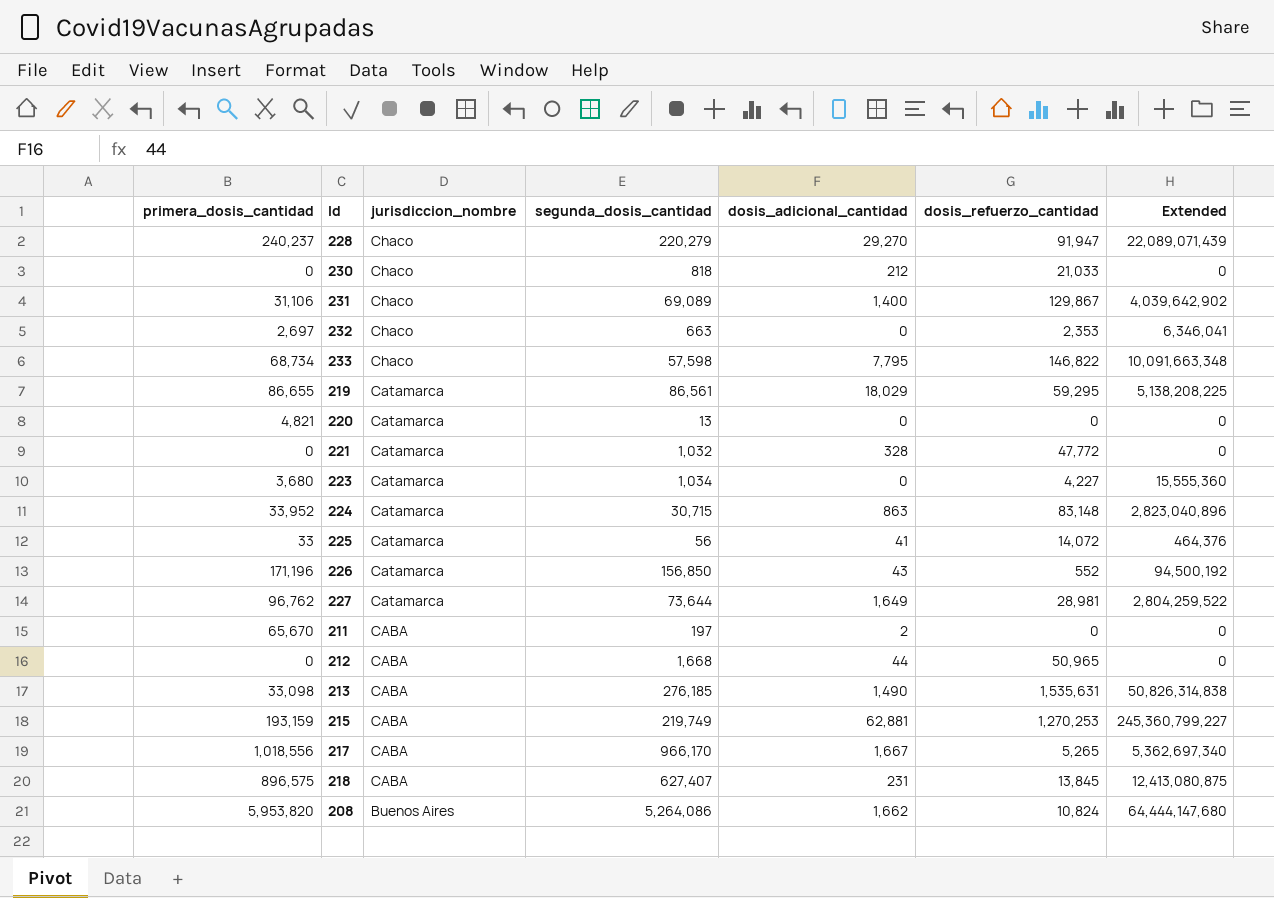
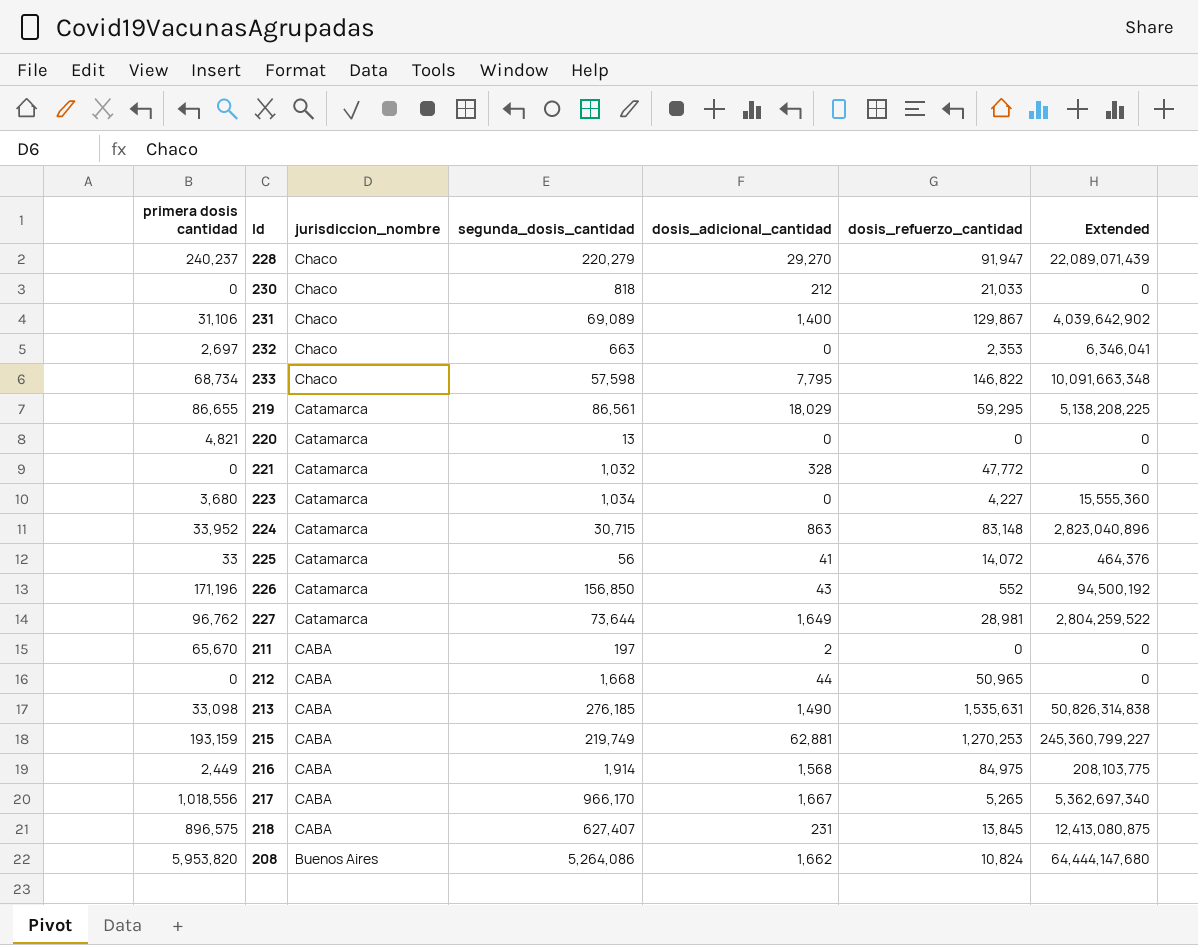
column name: primera_dosis_cantidad -> primera dosis cantidad
row 216: none -> 2,449 | CABA | 1,914 | 1,568 | 84,975 | 208,103,775

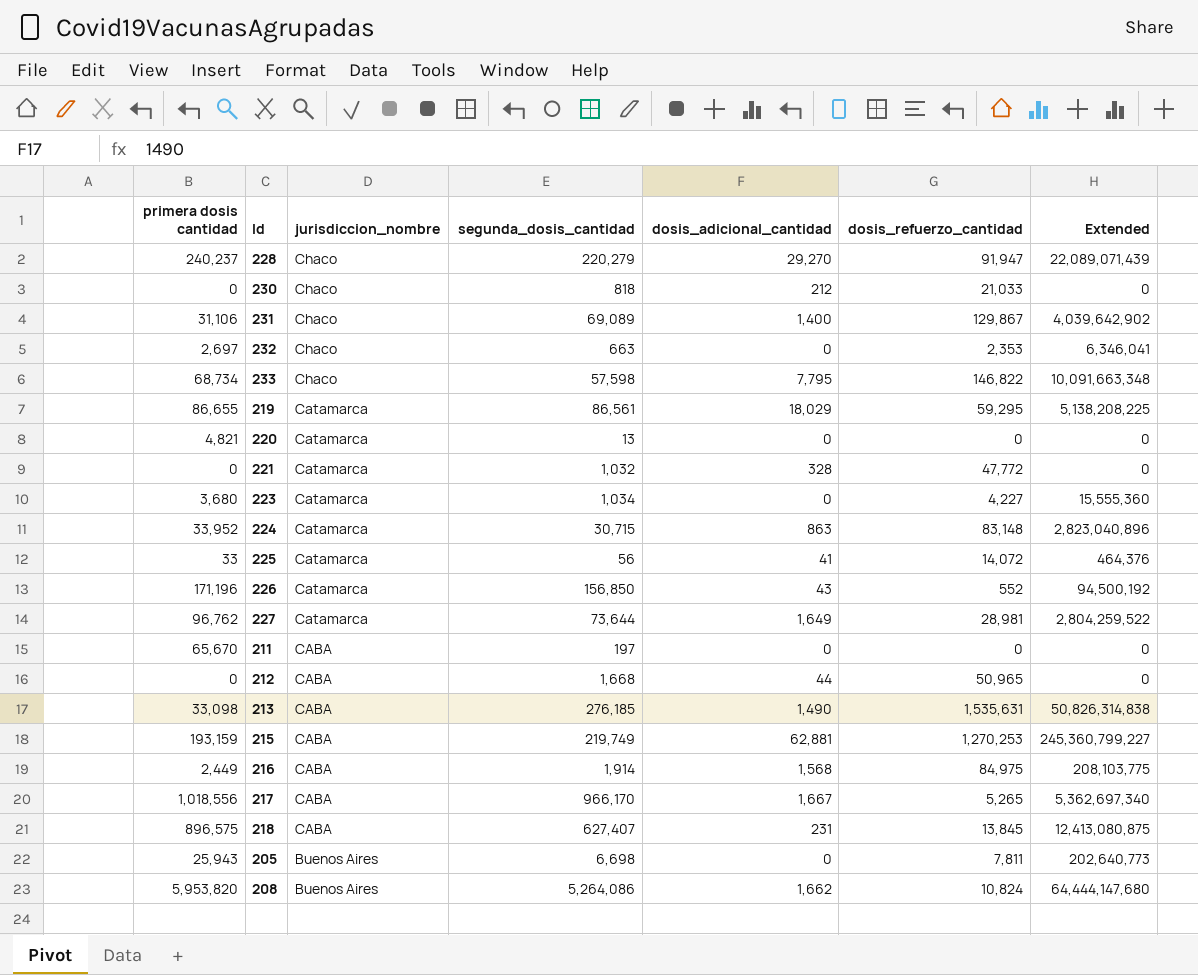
211 | dosis_adicional_cantidad: 2 -> 0
row 205: none -> 25,943 | Buenos Aires | 6,698 | 0 | 7,811 | 202,640,773

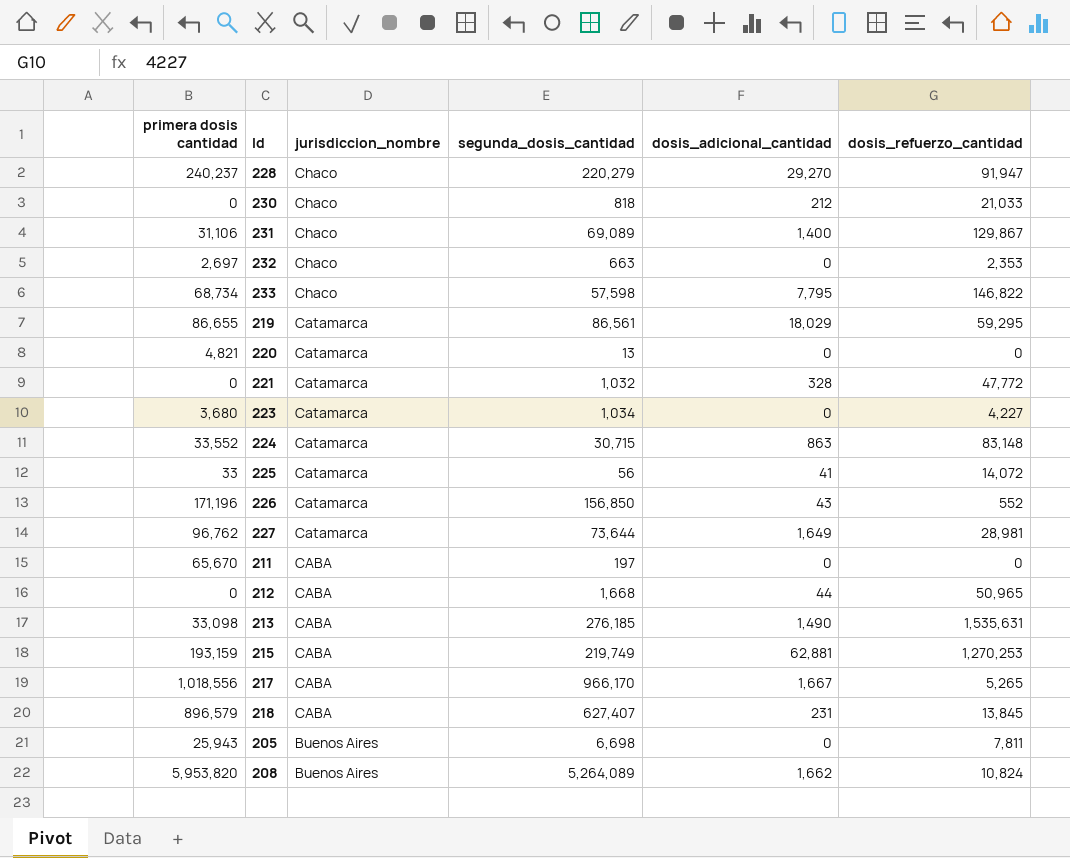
column Extended | formula: [primera dosis cantidad] * [dosis_refuerzo_cantidad] -> none
row 216: 2,449 | CABA | 1,914 | 1,568 | 84,975 | 208,103,775 -> none
224 | primera dosis cantidad: 33,952 -> 33,552
218 | primera dosis cantidad: 896,575 -> 896,579
208 | segunda_dosis_cantidad: 5,264,086 -> 5,264,089

